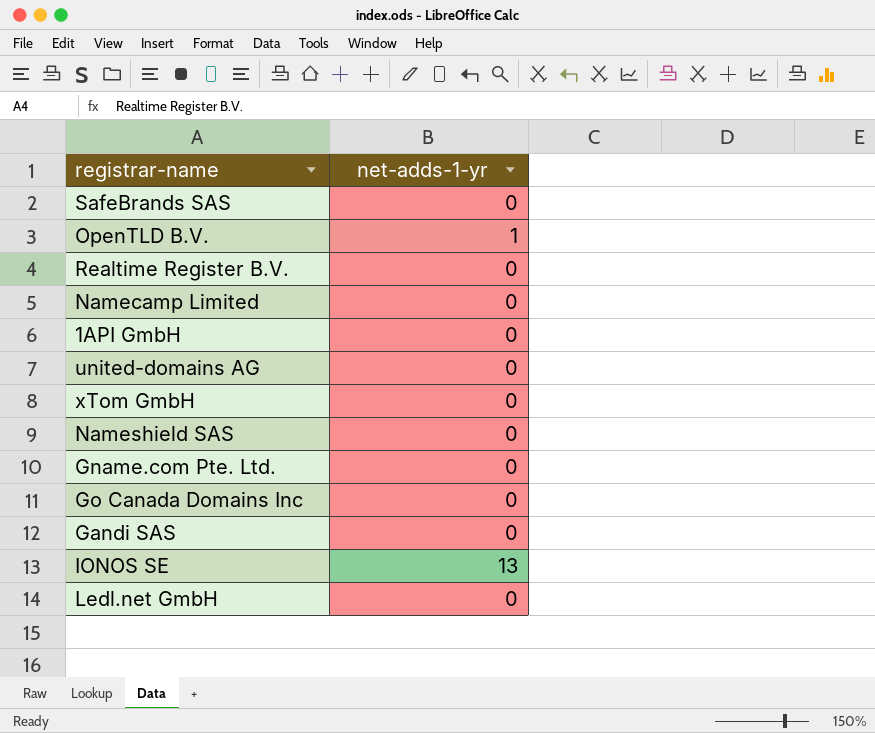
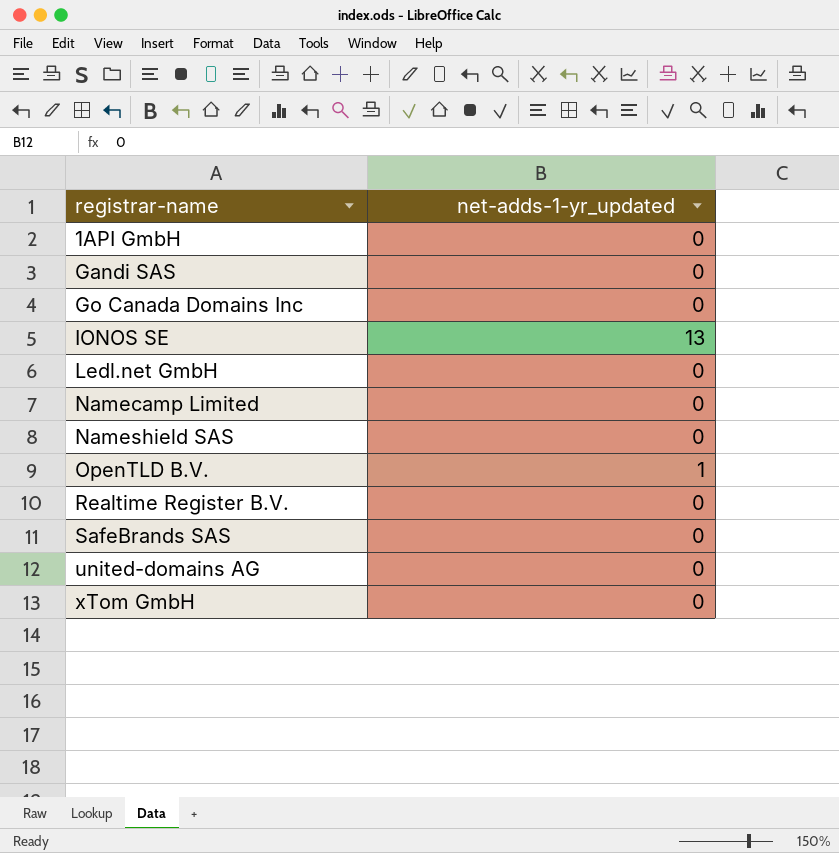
row order: none -> registrar-name ascending
column name: net-adds-1-yr -> net-adds-1-yr_updated
row Gname.com Pte. Ltd.: 0 -> none

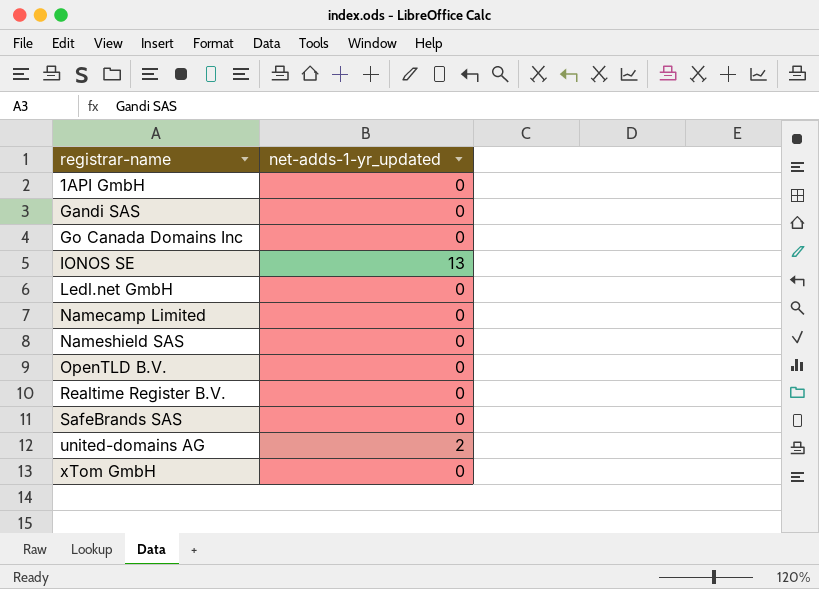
OpenTLD B.V. | net-adds-1-yr_updated: 1 -> 0
united-domains AG | net-adds-1-yr_updated: 0 -> 2

